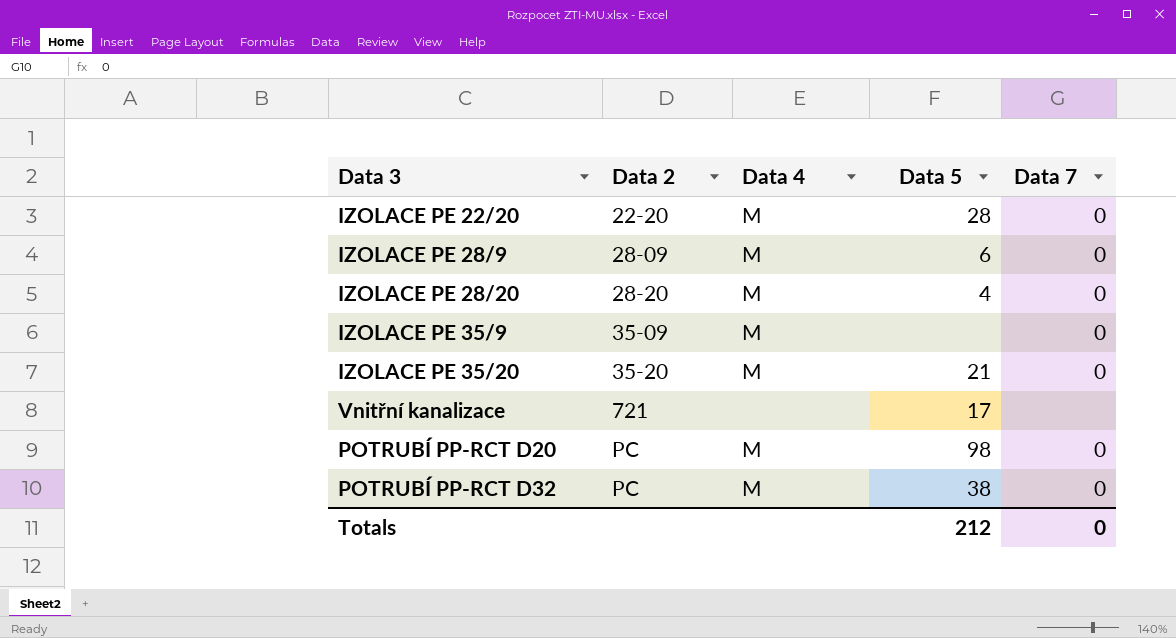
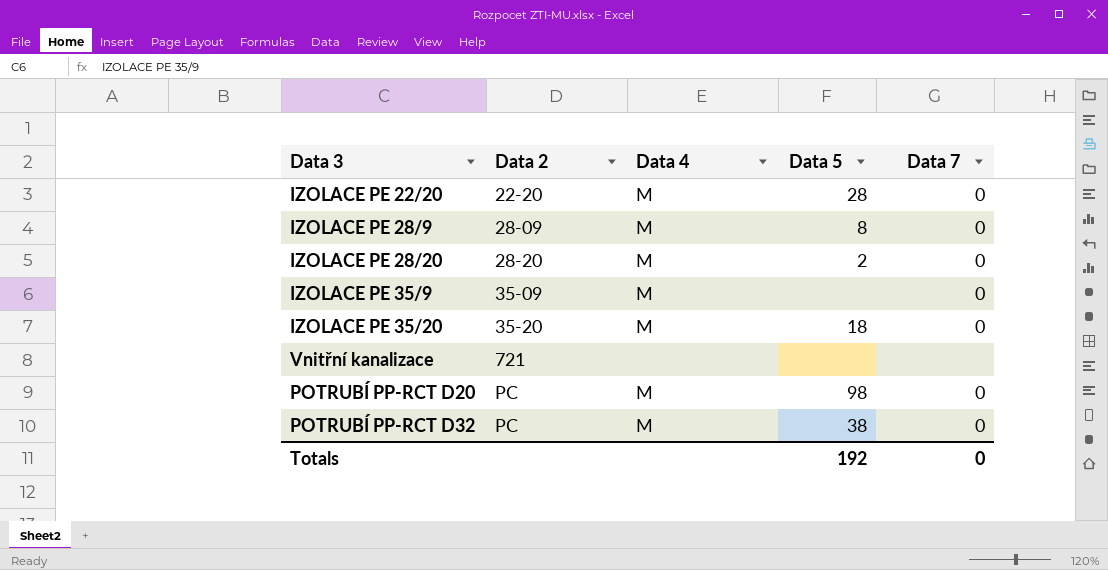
IZOLACE PE 28/9 | Data 5: 6 -> 8
IZOLACE PE 28/20 | Data 5: 4 -> 2
IZOLACE PE 35/20 | Data 5: 21 -> 18
Vnitřní kanalizace | Data 5: 17 -> none
Totals | Data 5: 212 -> 192

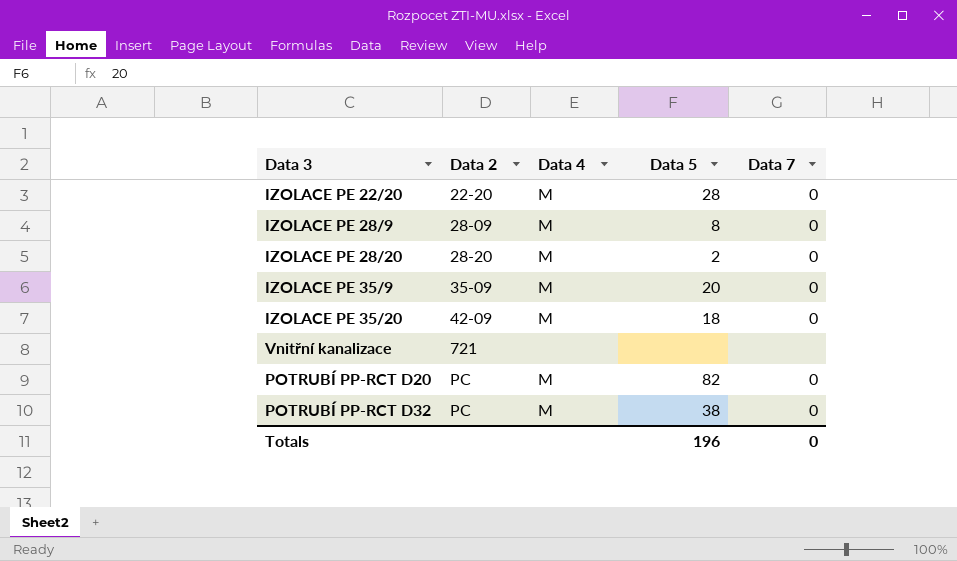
IZOLACE PE 35/9 | Data 5: none -> 20
IZOLACE PE 35/20 | Data 2: 35-20 -> 42-09
POTRUBÍ PP-RCT D20 | Data 5: 98 -> 82
Totals | Data 5: 192 -> 196

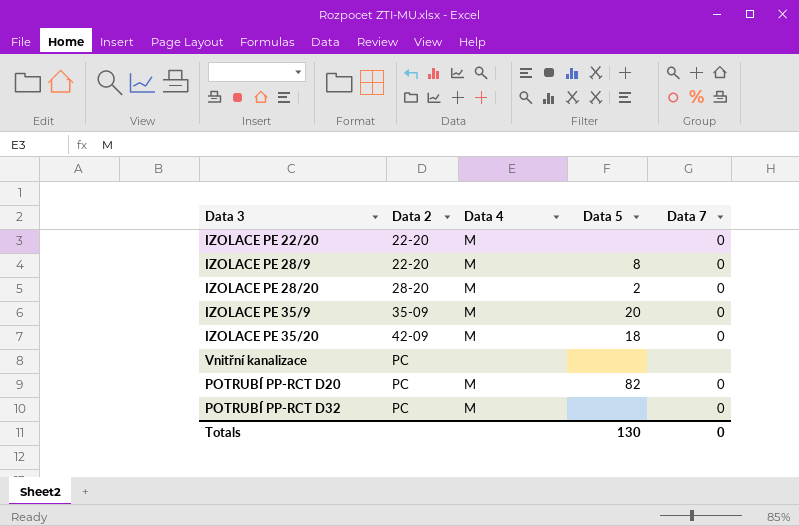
IZOLACE PE 22/20 | Data 5: 28 -> none
IZOLACE PE 28/9 | Data 2: 28-09 -> 22-20
Vnitřní kanalizace | Data 2: 721 -> PC
POTRUBÍ PP-RCT D32 | Data 5: 38 -> none
Totals | Data 5: 196 -> 130

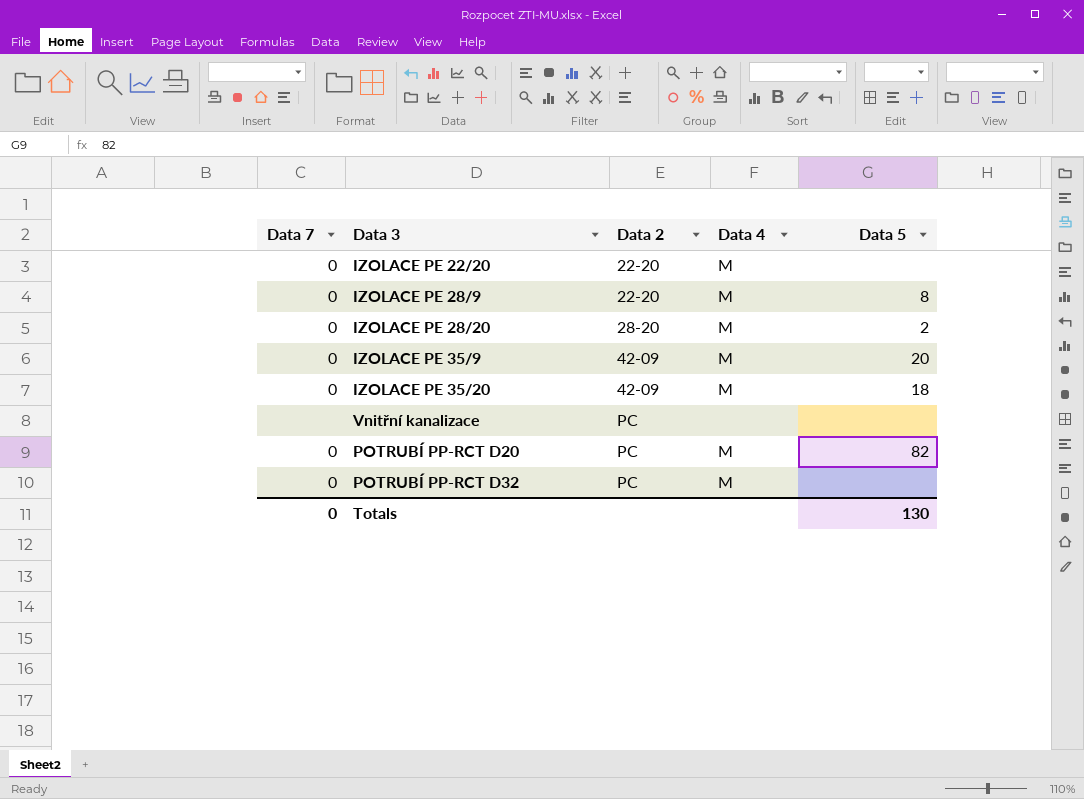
column Data 7 | position: 5 -> 1
IZOLACE PE 35/9 | Data 2: 35-09 -> 42-09

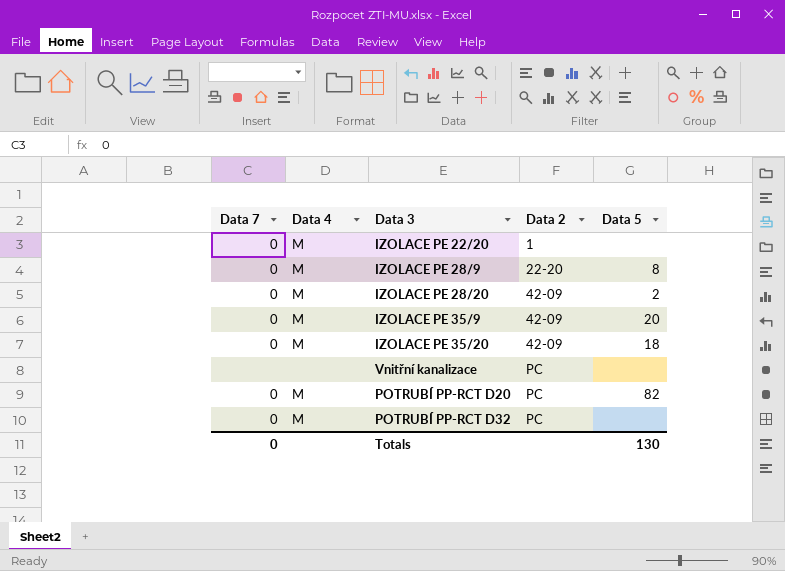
column Data 4 | position: 4 -> 2
IZOLACE PE 22/20 | Data 2: 22-20 -> 1
IZOLACE PE 28/20 | Data 2: 28-20 -> 42-09

